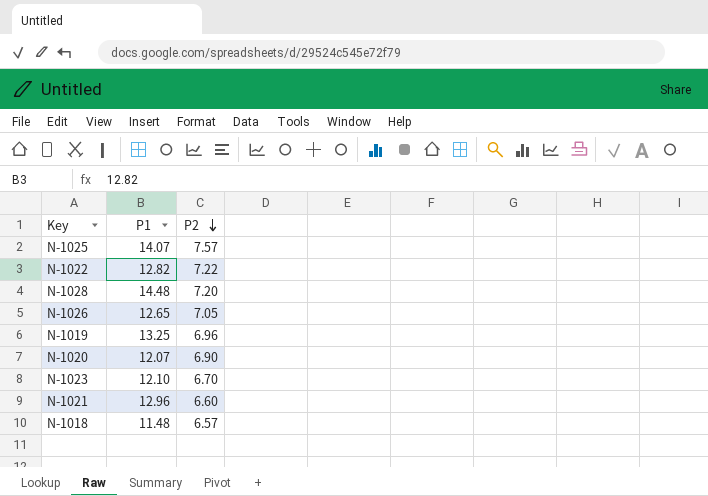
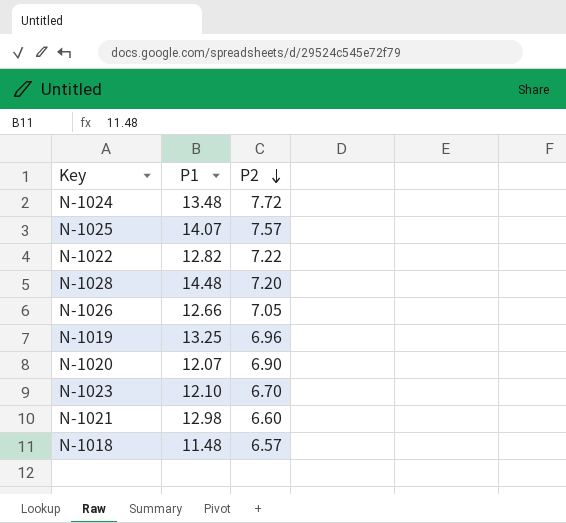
row N-1024: none -> 13.48 | 7.72
N-1026 | P1: 12.65 -> 12.66
N-1021 | P1: 12.96 -> 12.98

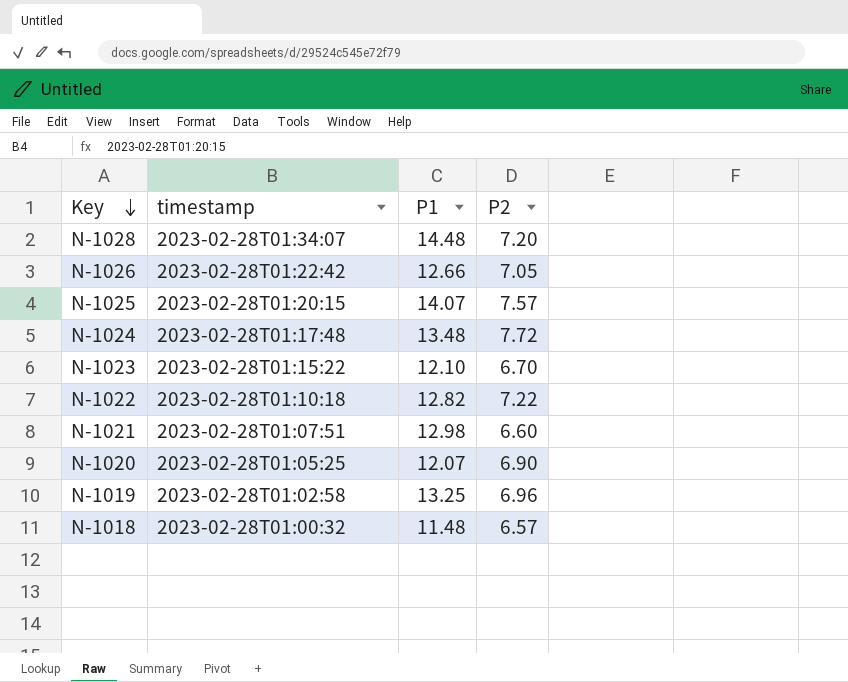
row order: P2 descending -> Key descending
column timestamp | position: none -> 2

